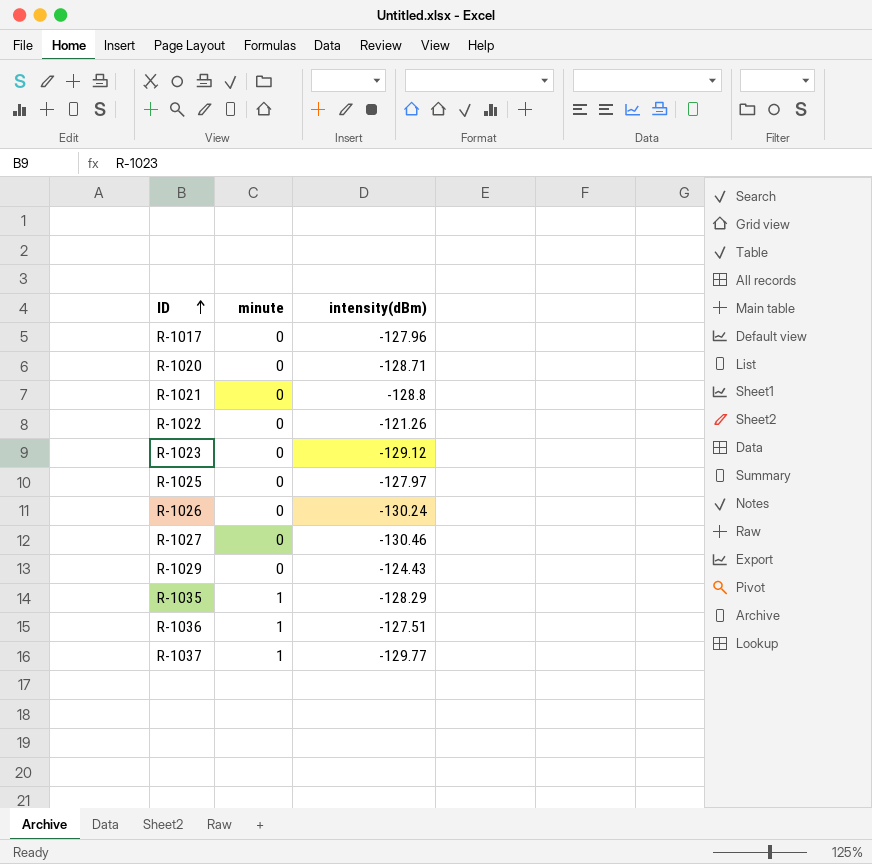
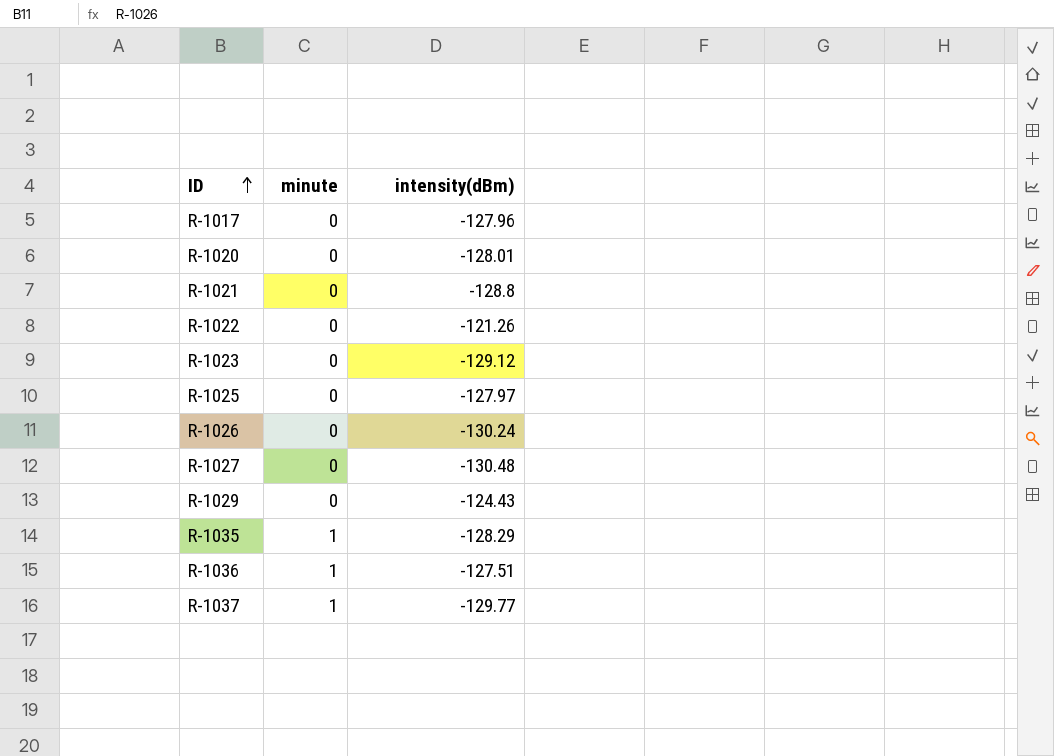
R-1020 | intensity(dBm): -128.71 -> -128.01
R-1027 | intensity(dBm): -130.46 -> -130.48

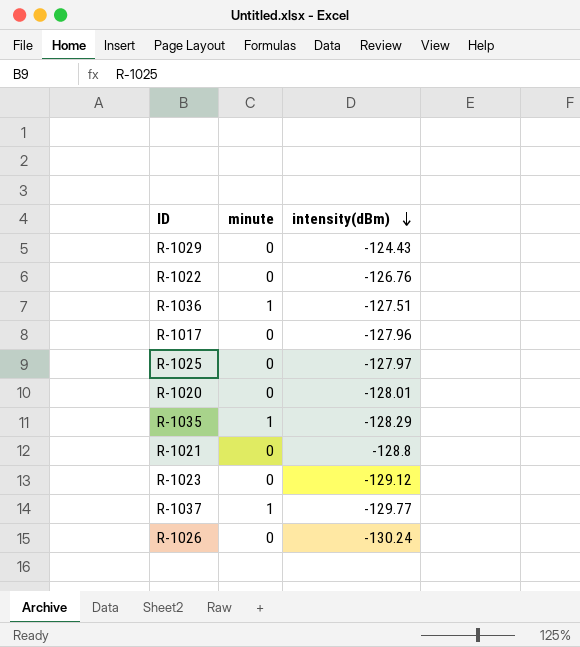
row order: ID ascending -> intensity(dBm) descending
row R-1027: 0 | -130.48 -> none
R-1022 | intensity(dBm): -121.26 -> -126.76

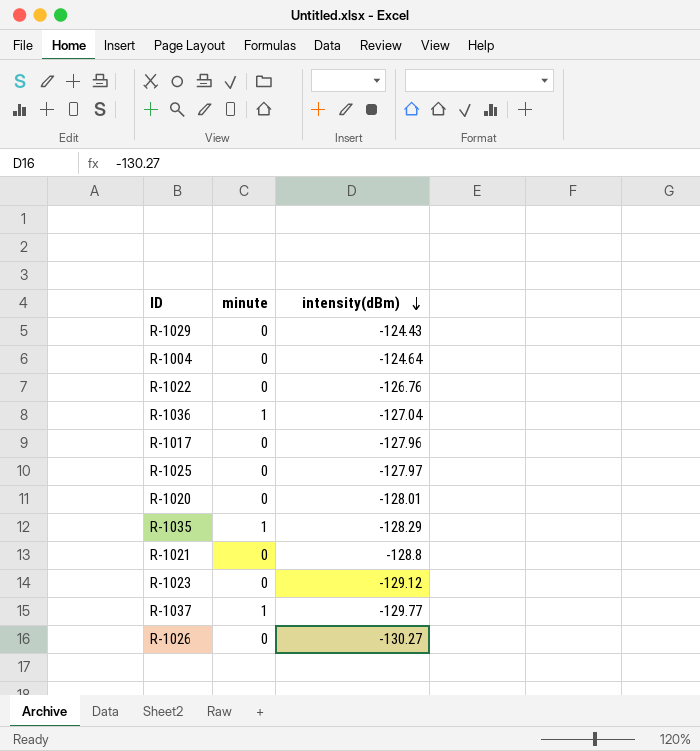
row R-1004: none -> 0 | -124.64
R-1036 | intensity(dBm): -127.51 -> -127.04
R-1026 | intensity(dBm): -130.24 -> -130.27

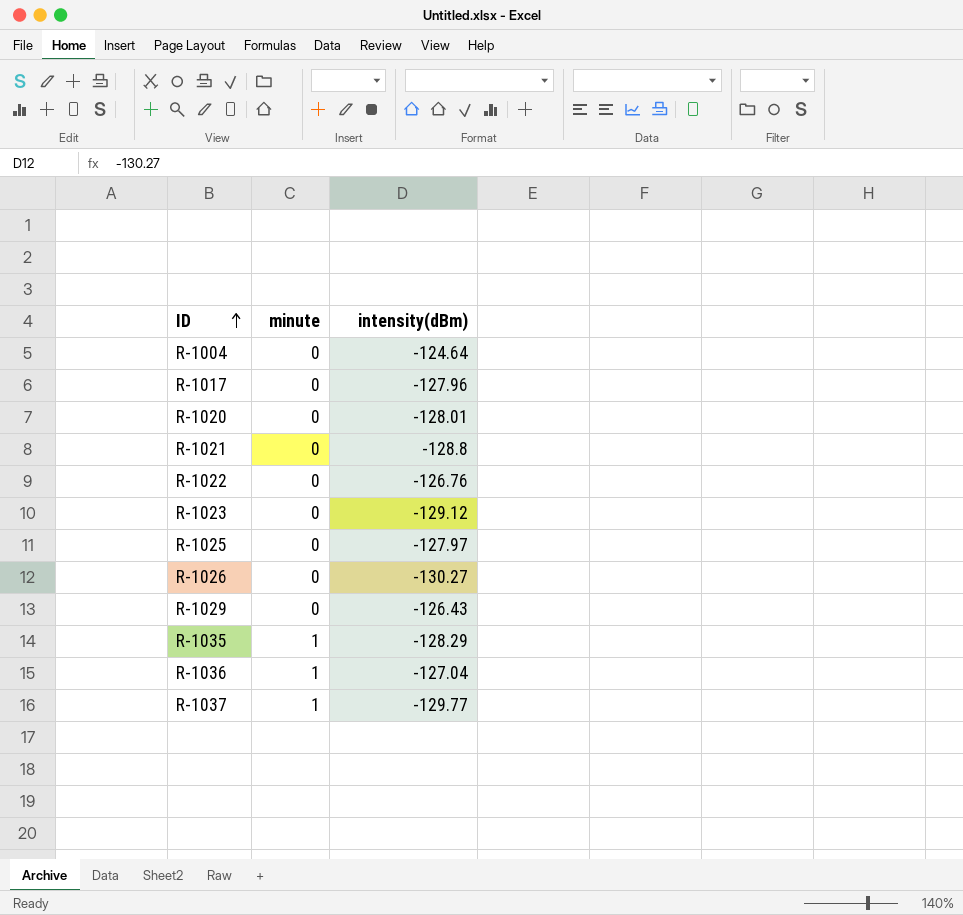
row order: intensity(dBm) descending -> ID ascending
R-1029 | intensity(dBm): -124.43 -> -126.43

